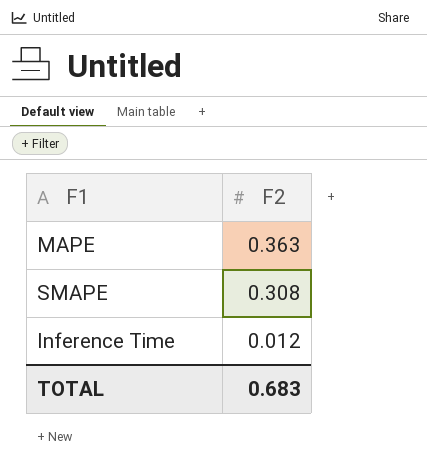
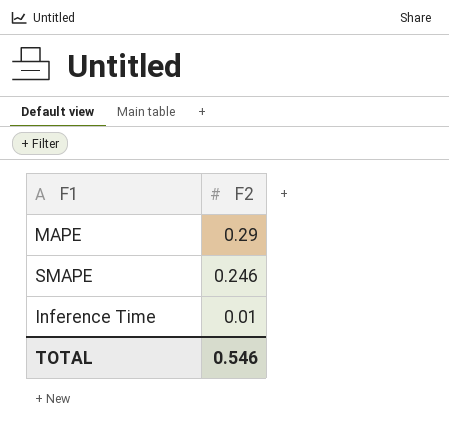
MAPE | F2: 0.363 -> 0.29
SMAPE | F2: 0.308 -> 0.246
Inference Time | F2: 0.012 -> 0.01
TOTAL | F2: 0.683 -> 0.546

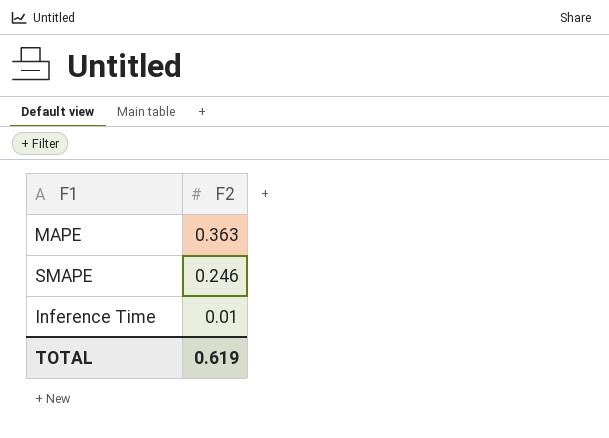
MAPE | F2: 0.29 -> 0.363
TOTAL | F2: 0.546 -> 0.619

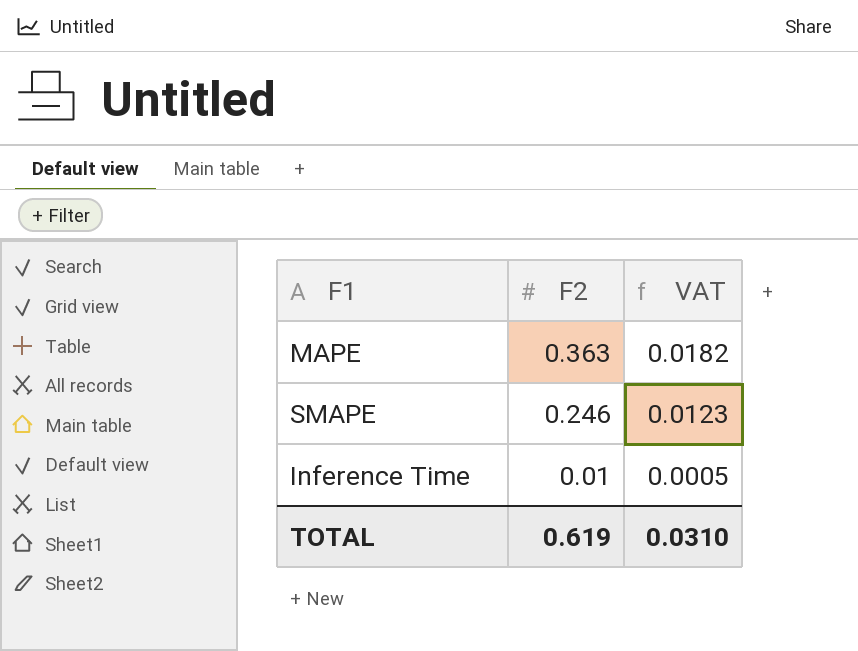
column VAT | formula: none -> [F2] * 0.05

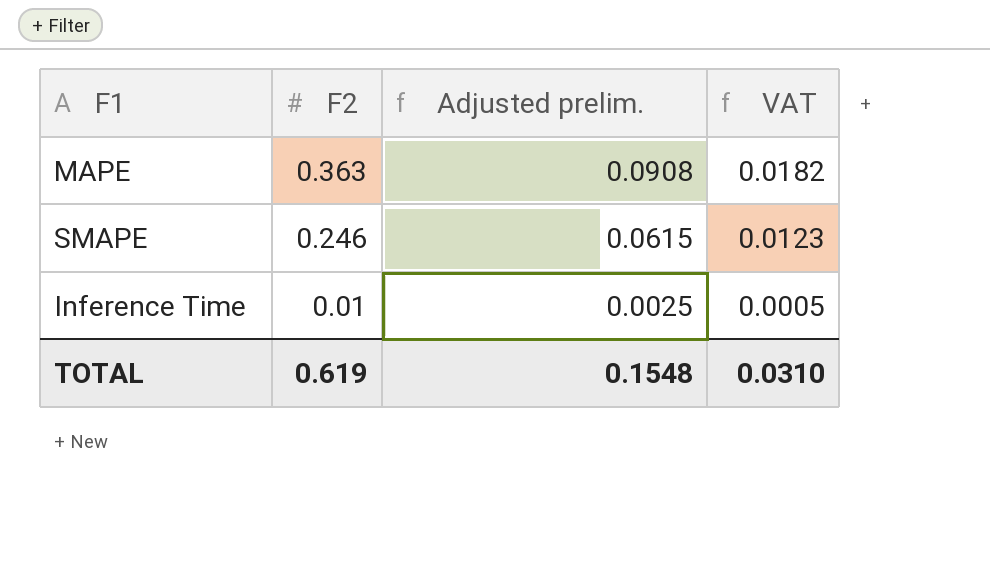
column Adjusted prelim. | formula: none -> [F2] * 0.25

